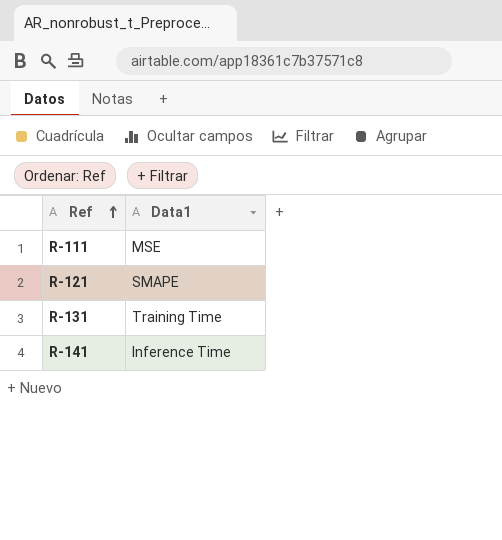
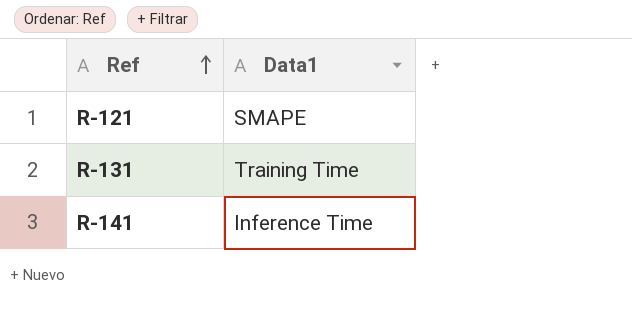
row R-111: MSE -> none

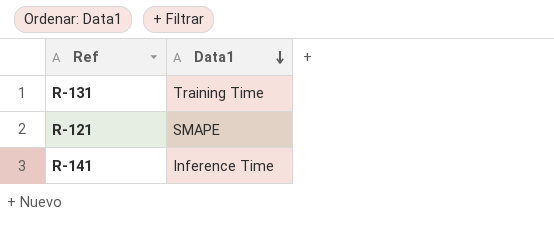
row order: Ref ascending -> Data1 descending

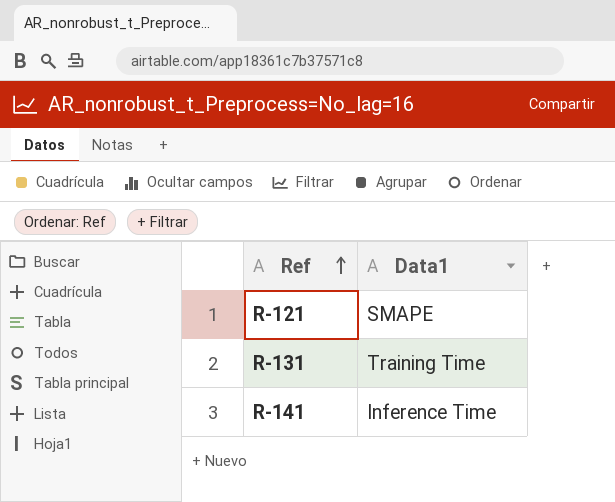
row order: Data1 descending -> Ref ascending

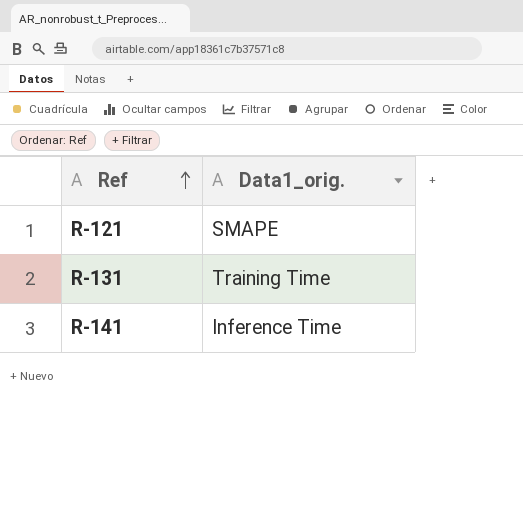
column name: Data1 -> Data1_orig.

